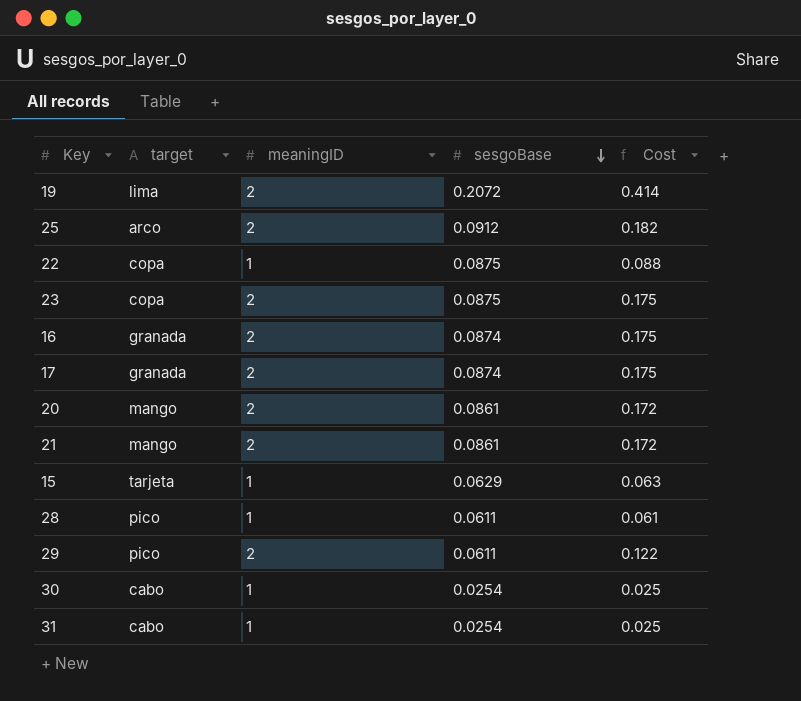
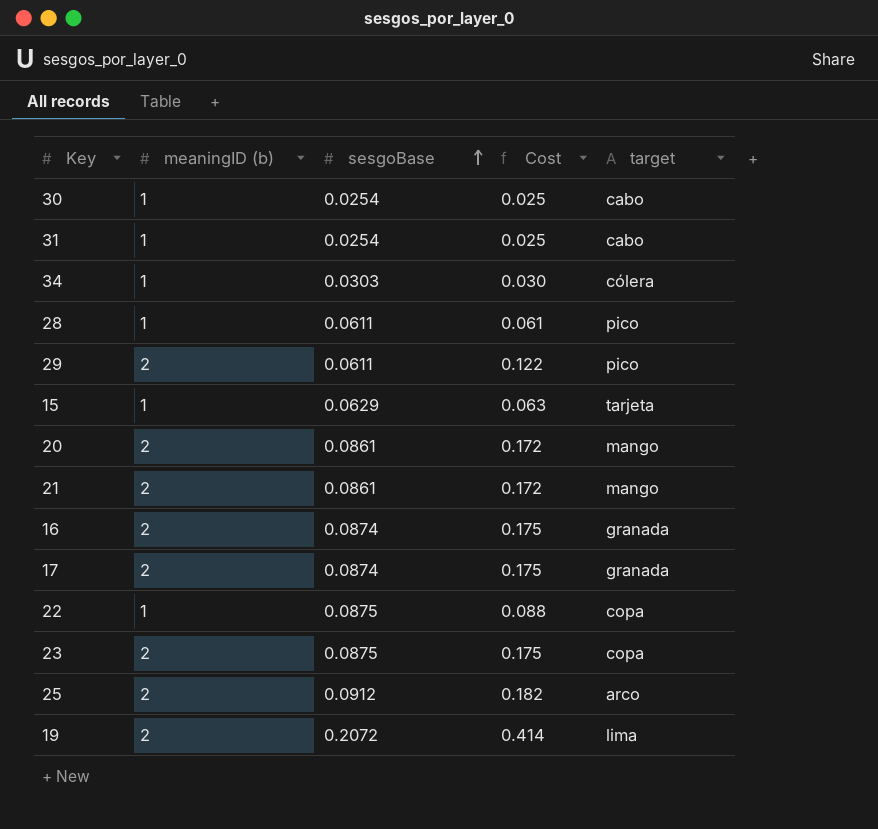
row order: sesgoBase descending -> sesgoBase ascending
column name: meaningID -> meaningID (b)
column target | position: 2 -> 5
row 34: none -> 1 | 0.0303 | 0.030 | cólera

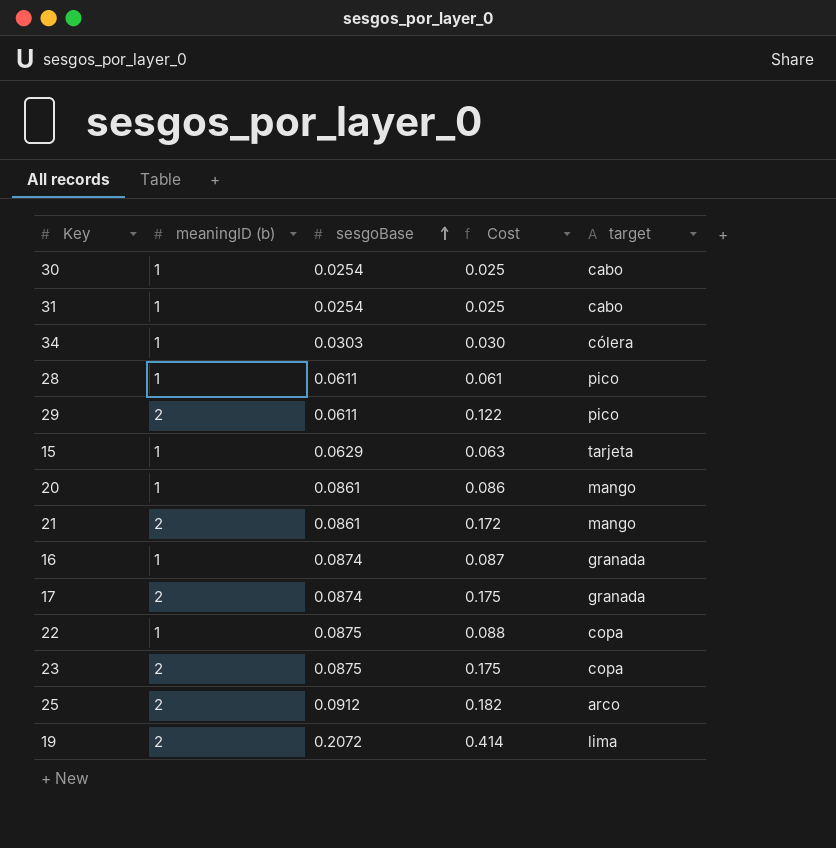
20 | meaningID (b): 2 -> 1
20 | Cost: 0.172 -> 0.086
16 | meaningID (b): 2 -> 1
16 | Cost: 0.175 -> 0.087

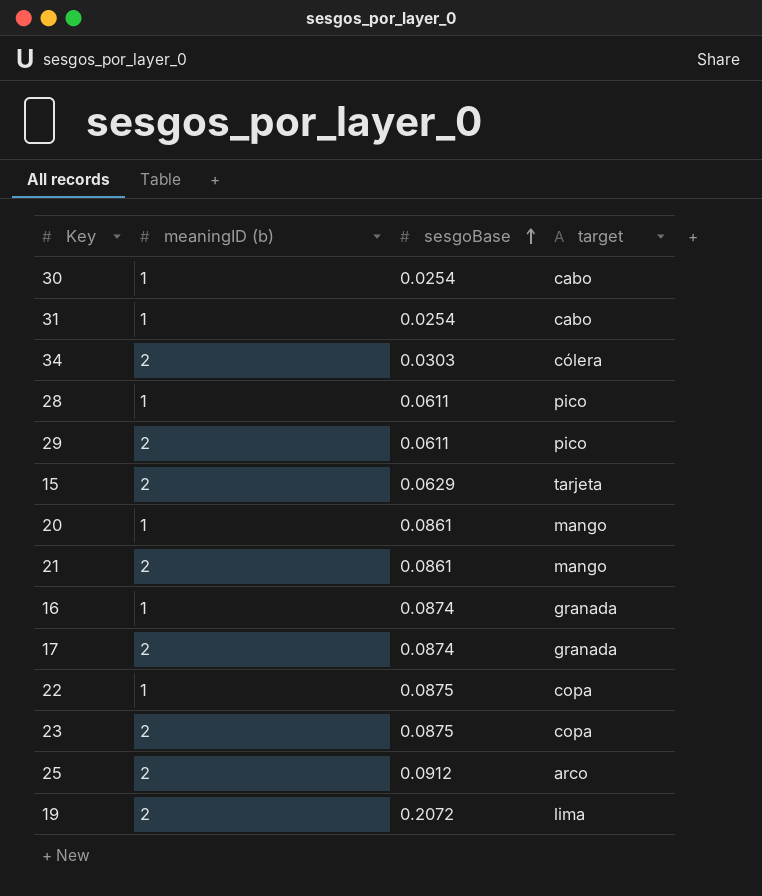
column Cost | formula: [meaningID (b)] * [sesgoBase] -> none
34 | meaningID (b): 1 -> 2
15 | meaningID (b): 1 -> 2

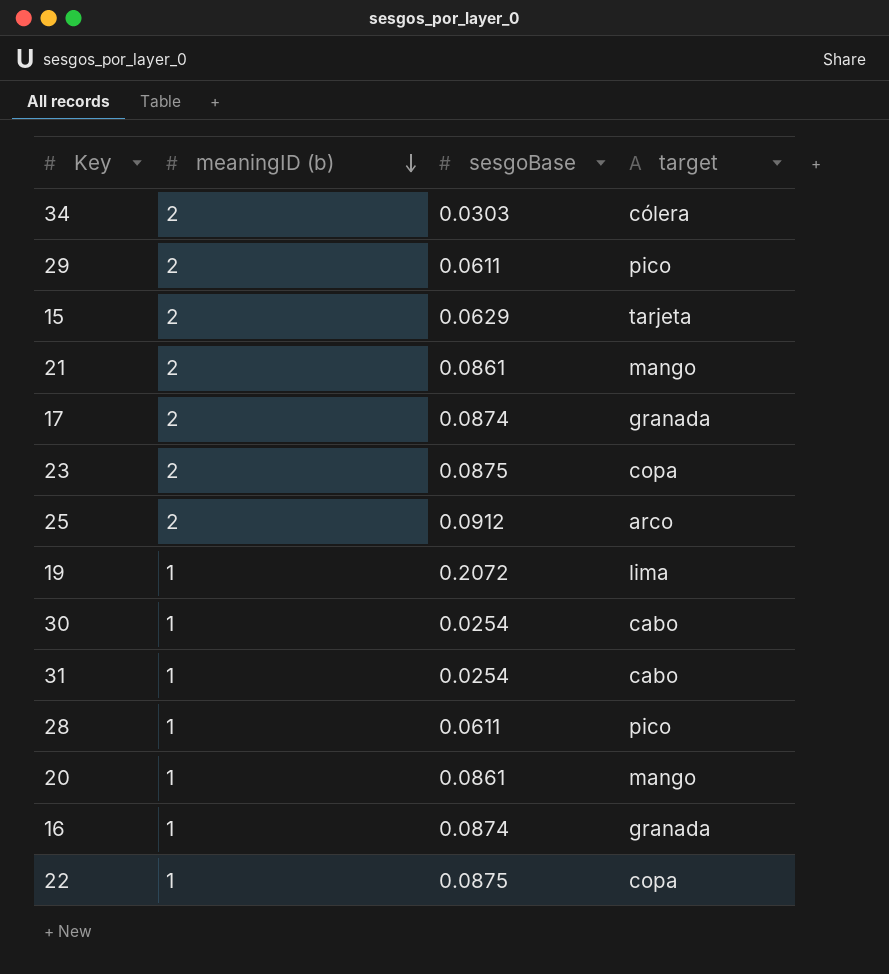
row order: sesgoBase ascending -> meaningID (b) descending
19 | meaningID (b): 2 -> 1

